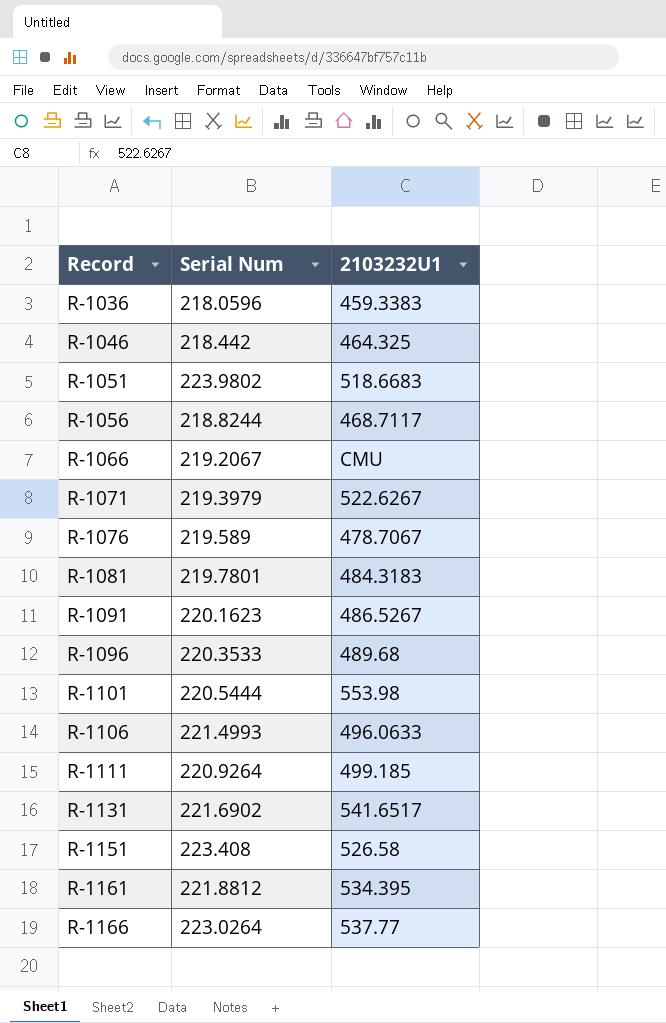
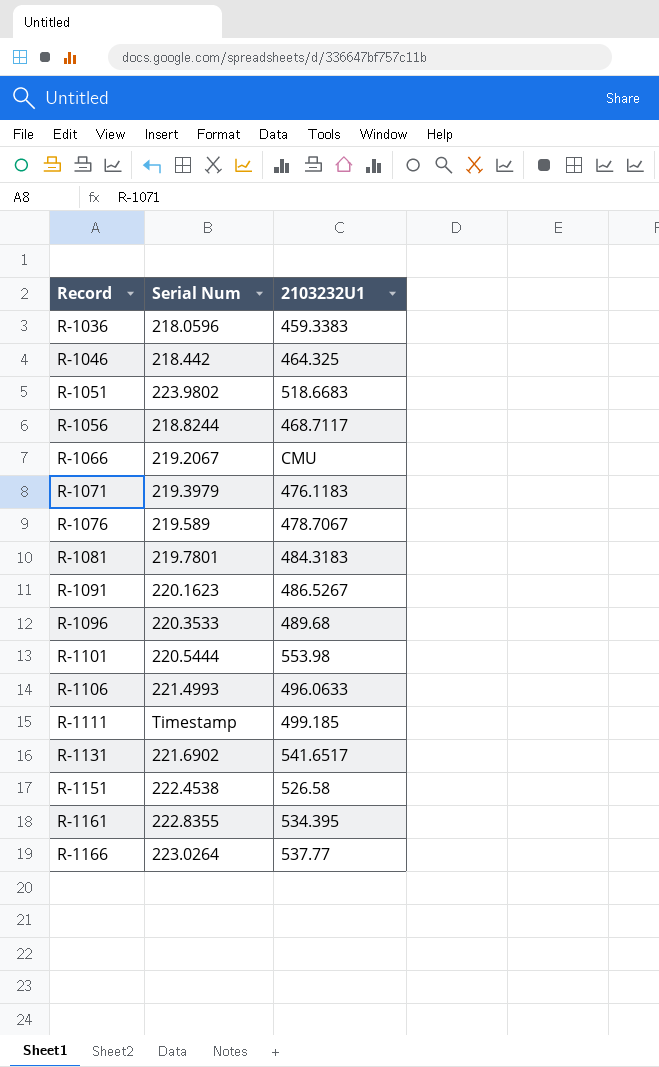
R-1071 | 2103232U1: 522.6267 -> 476.1183
R-1111 | Serial Num: 220.9264 -> Timestamp
R-1151 | Serial Num: 223.408 -> 222.4538
R-1161 | Serial Num: 221.8812 -> 222.8355

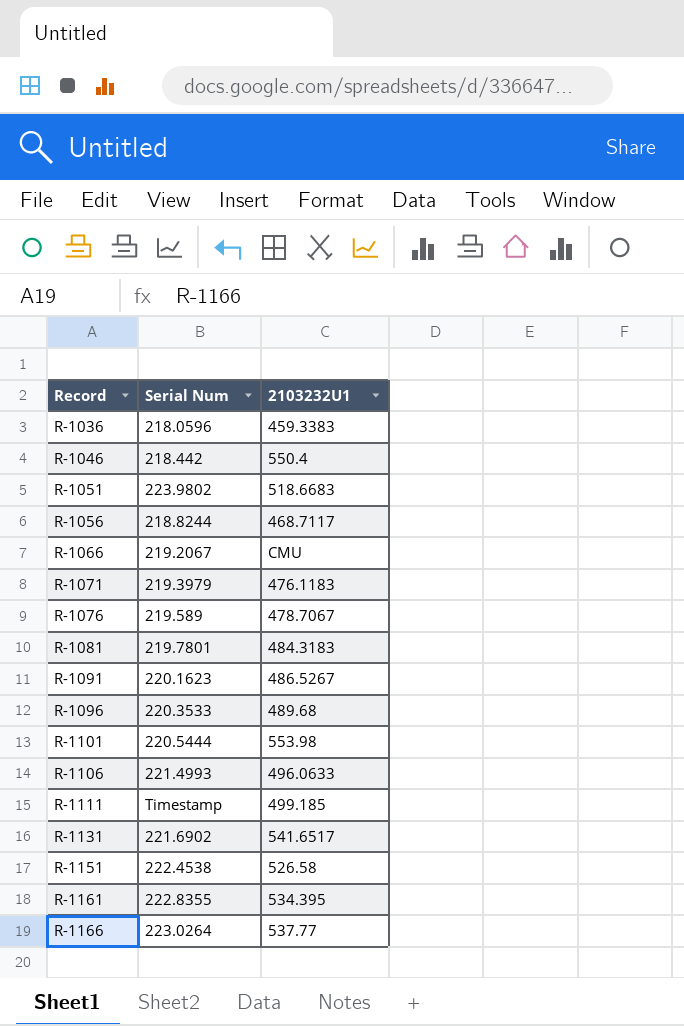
R-1046 | 2103232U1: 464.325 -> 550.4

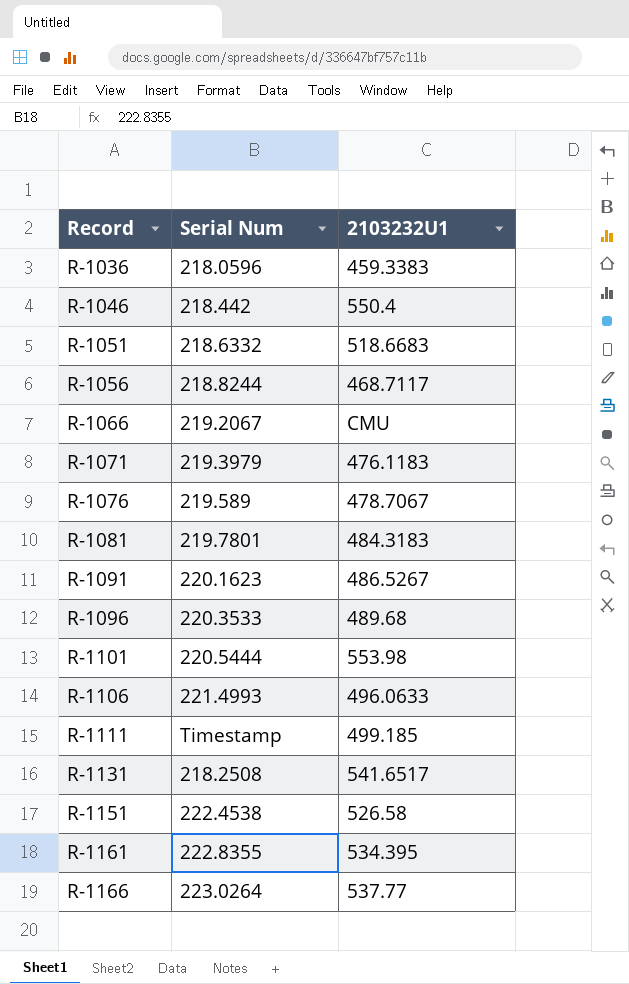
R-1051 | Serial Num: 223.9802 -> 218.6332
R-1131 | Serial Num: 221.6902 -> 218.2508

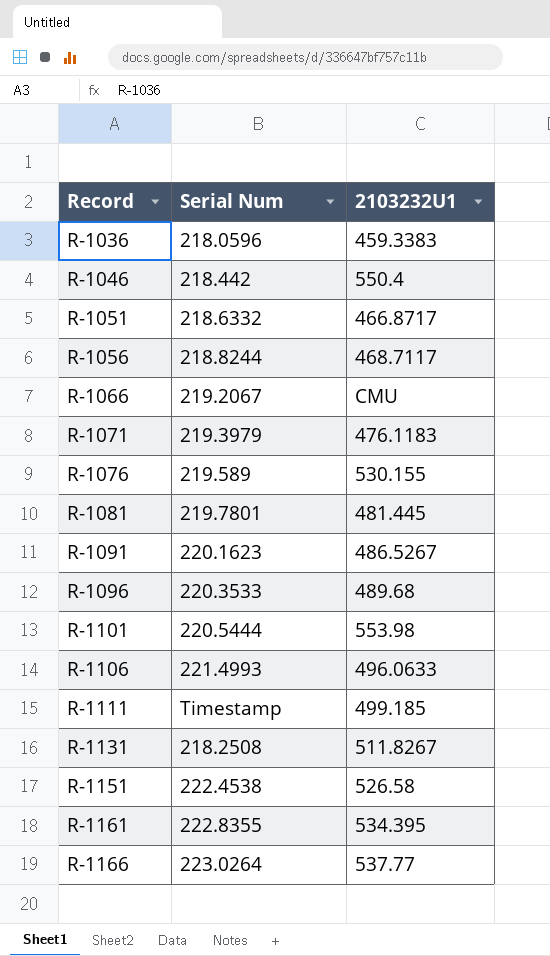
R-1051 | 2103232U1: 518.6683 -> 466.8717
R-1076 | 2103232U1: 478.7067 -> 530.155
R-1081 | 2103232U1: 484.3183 -> 481.445
R-1131 | 2103232U1: 541.6517 -> 511.8267

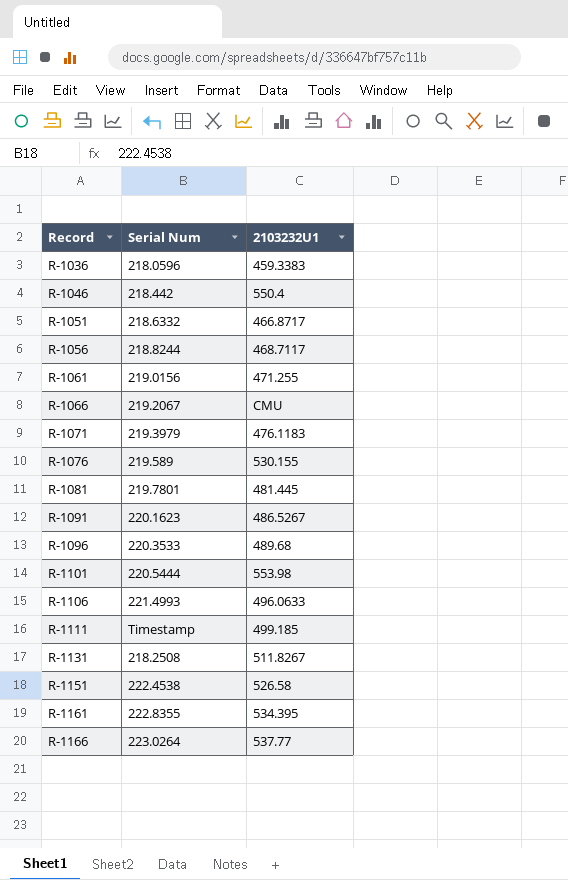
row R-1061: none -> 219.0156 | 471.255

